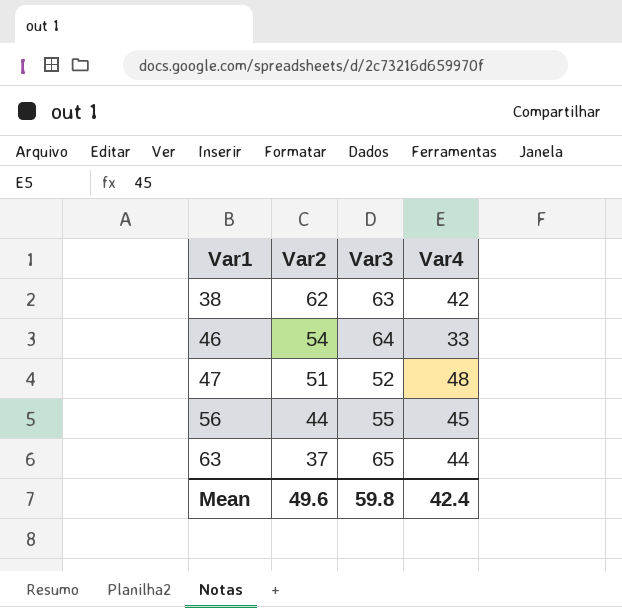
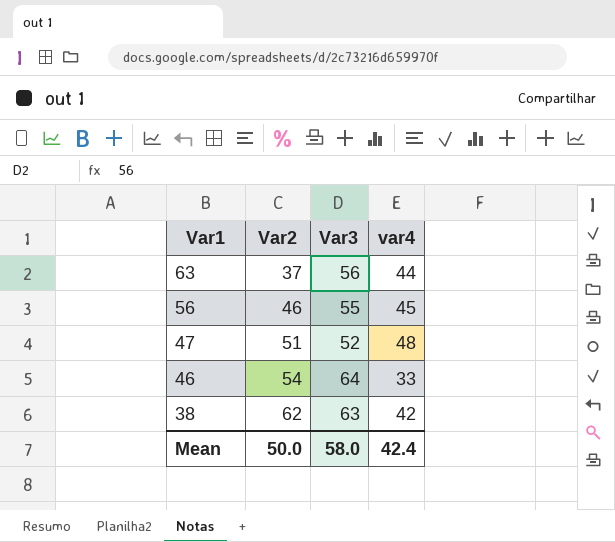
row order: Var1 ascending -> Var1 descending
column name: Var4 -> var4
63 | Var3: 65 -> 56
56 | Var2: 44 -> 46
Mean | Var2: 49.6 -> 50.0
Mean | Var3: 59.8 -> 58.0

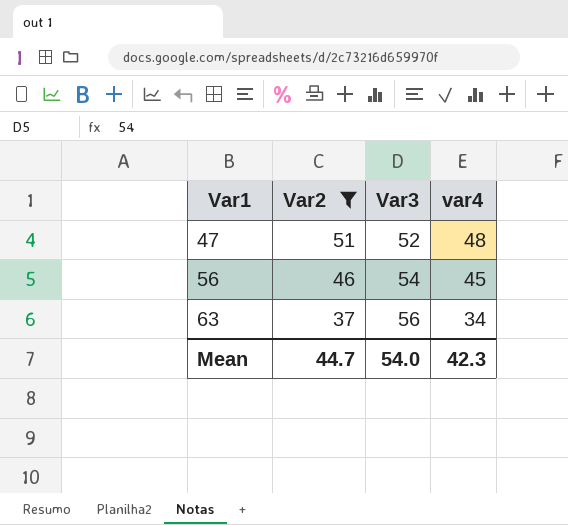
filter: none -> Var2 <= 51
row order: Var1 descending -> Var1 ascending
56 | Var3: 55 -> 54
63 | var4: 44 -> 34
Mean | Var2: 50.0 -> 44.7
Mean | Var3: 58.0 -> 54.0
Mean | var4: 42.4 -> 42.3

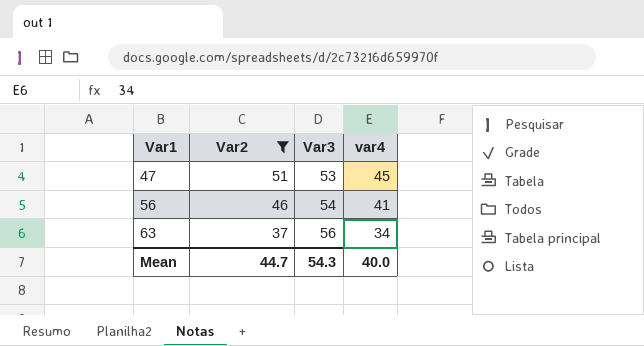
47 | Var3: 52 -> 53
47 | var4: 48 -> 45
56 | var4: 45 -> 41
Mean | Var3: 54.0 -> 54.3
Mean | var4: 42.3 -> 40.0

